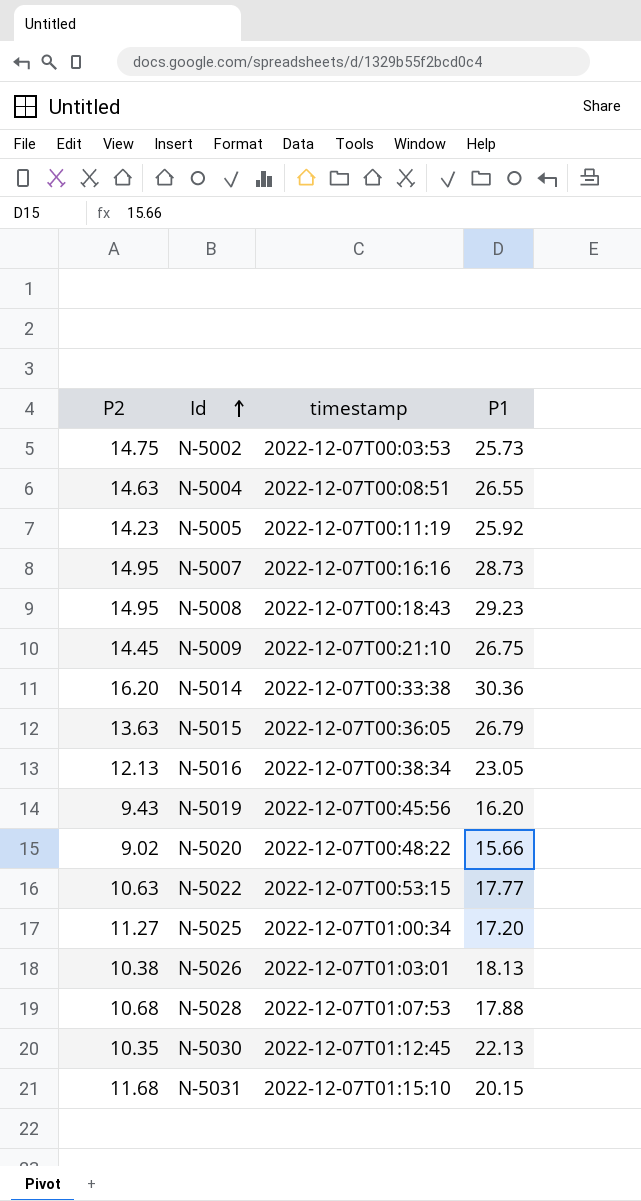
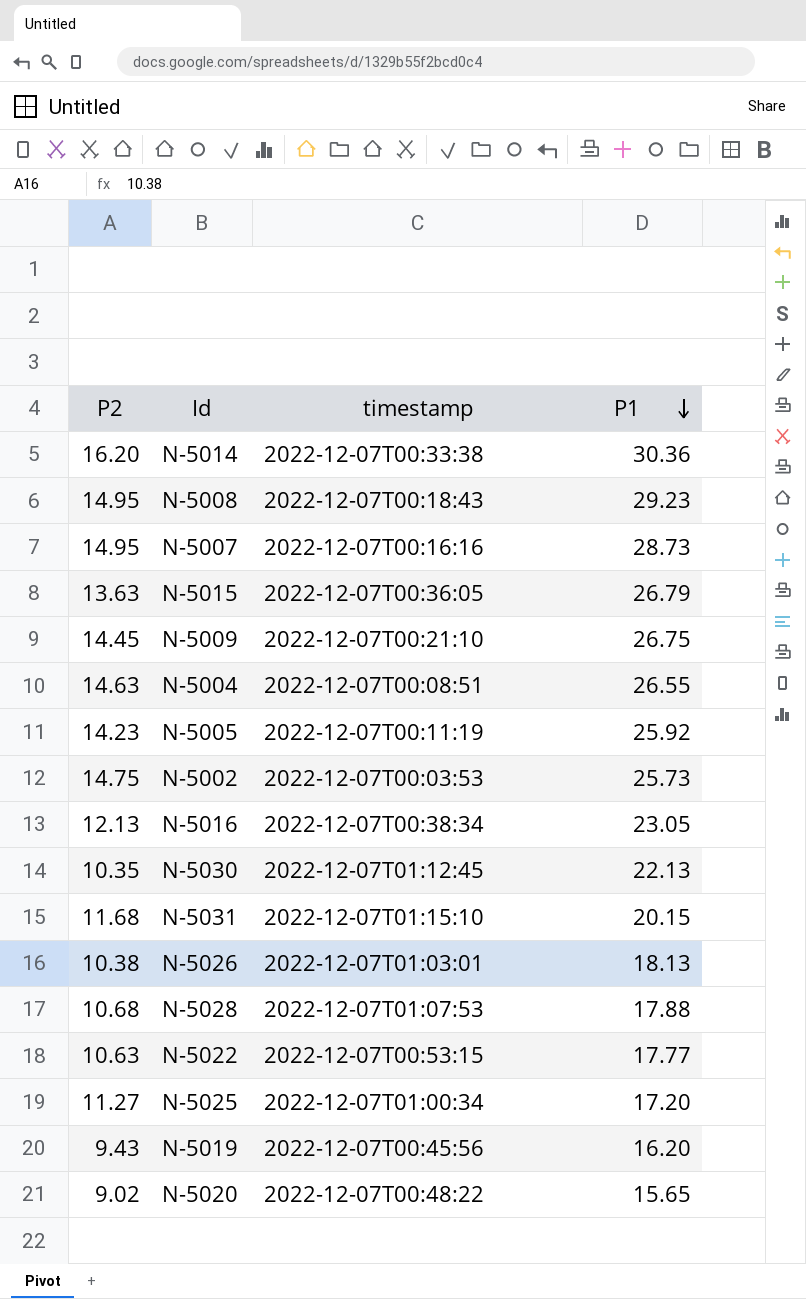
row order: Id ascending -> P1 descending
N-5020 | P1: 15.66 -> 15.65

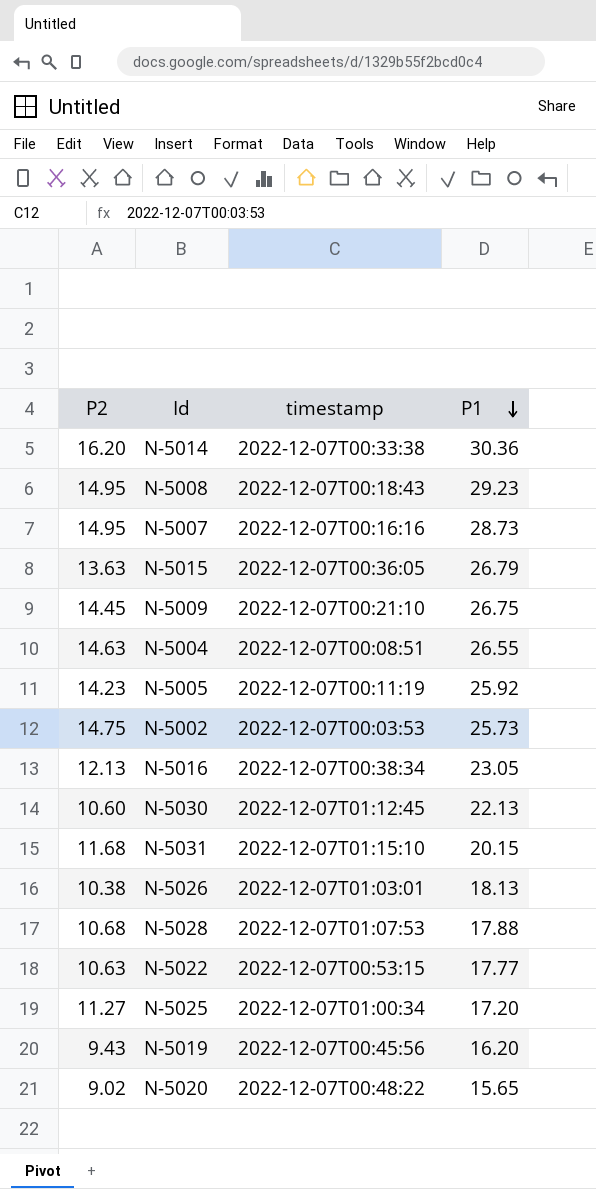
N-5030 | P2: 10.35 -> 10.60

